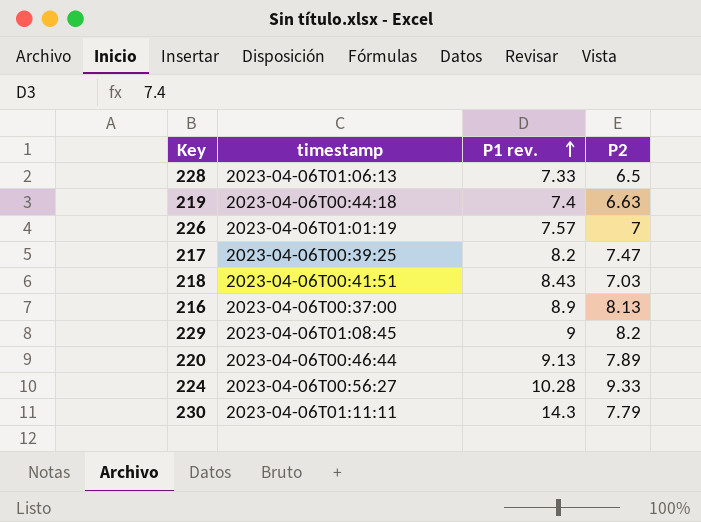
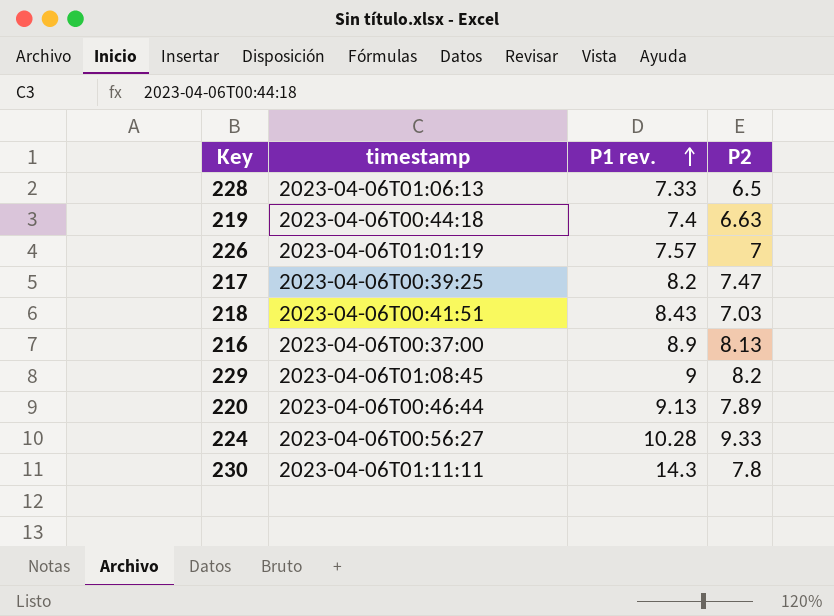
230 | P2: 7.79 -> 7.8

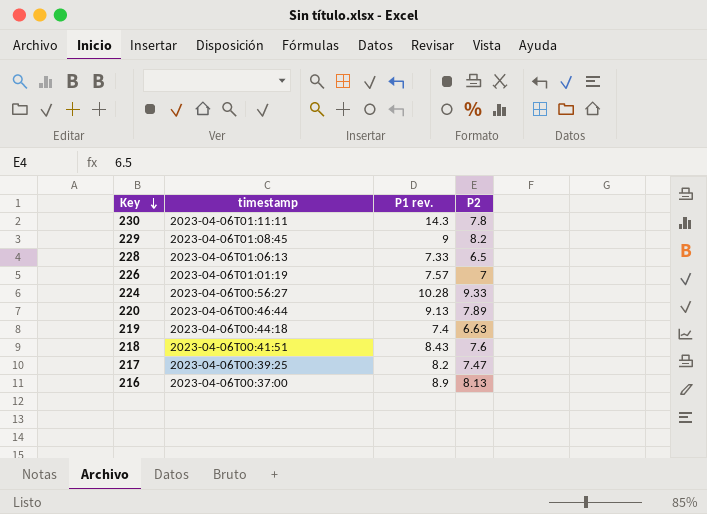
row order: P1 rev. ascending -> Key descending
218 | P2: 7.03 -> 7.6

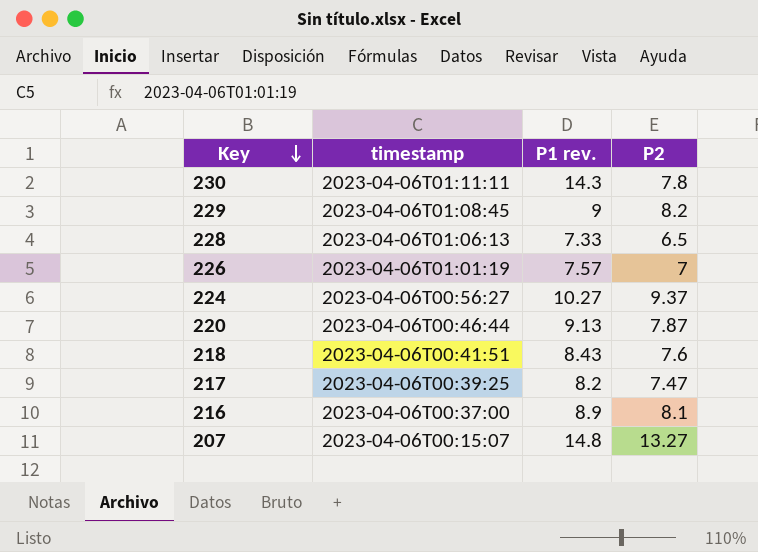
row 219: 2023-04-06T00:44:18 | 7.4 | 6.63 -> none
224 | P1 rev.: 10.28 -> 10.27
224 | P2: 9.33 -> 9.37
220 | P2: 7.89 -> 7.87
216 | P2: 8.13 -> 8.1
row 207: none -> 2023-04-06T00:15:07 | 14.8 | 13.27

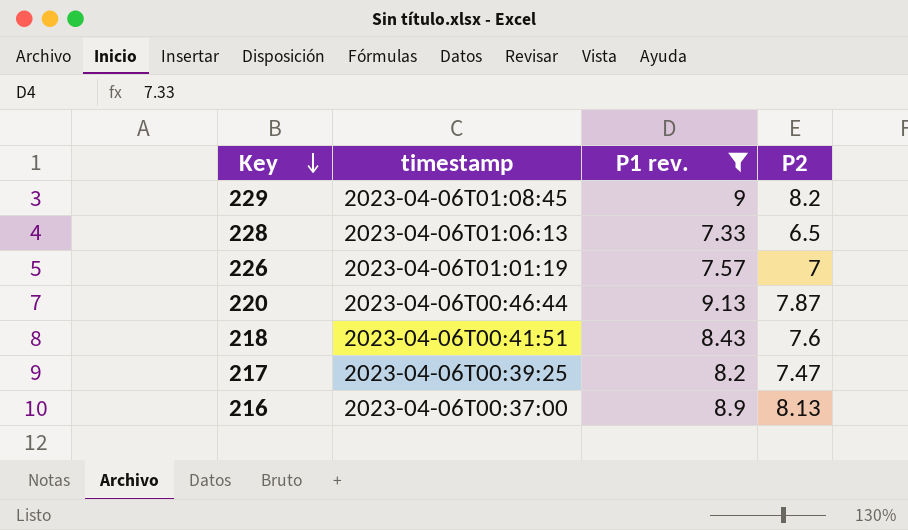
filter: none -> P1 rev. <= 9.13
216 | P2: 8.1 -> 8.13

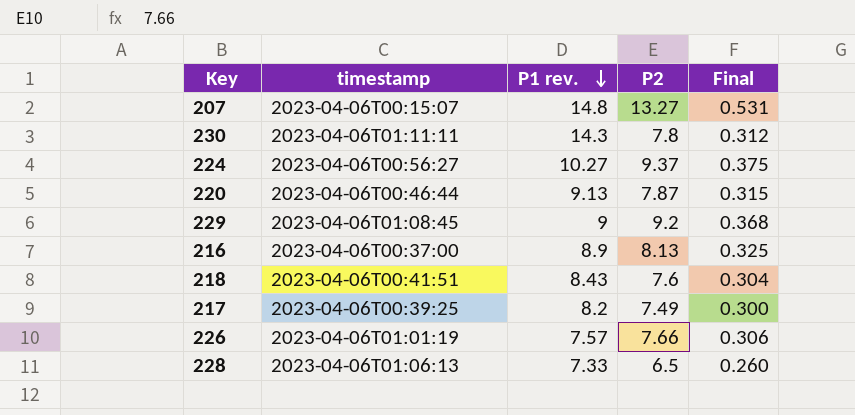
filter: P1 rev. <= 9.13 -> none
row order: Key descending -> P1 rev. descending
column Final | formula: none -> [P2] * 0.04
229 | P2: 8.2 -> 9.2
217 | P2: 7.47 -> 7.49
226 | P2: 7 -> 7.66

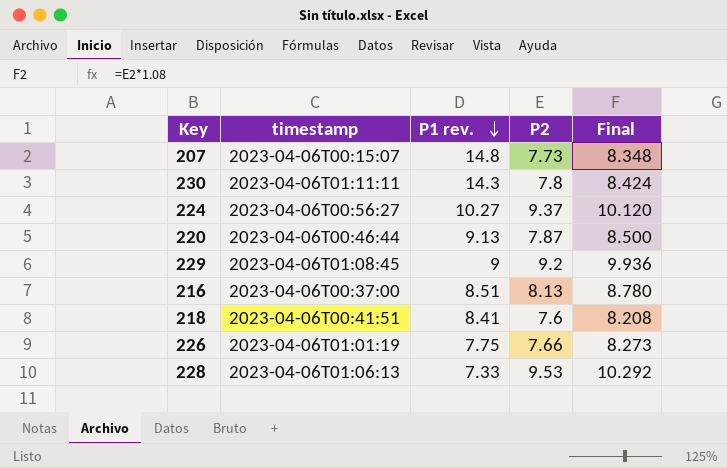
column Final | formula: [P2] * 0.04 -> [P2] * 1.08
row 217: 2023-04-06T00:39:25 | 8.2 | 7.49 | 0.300 -> none
207 | P2: 13.27 -> 7.73
216 | P1 rev.: 8.9 -> 8.51
218 | P1 rev.: 8.43 -> 8.41
226 | P1 rev.: 7.57 -> 7.75
228 | P2: 6.5 -> 9.53

